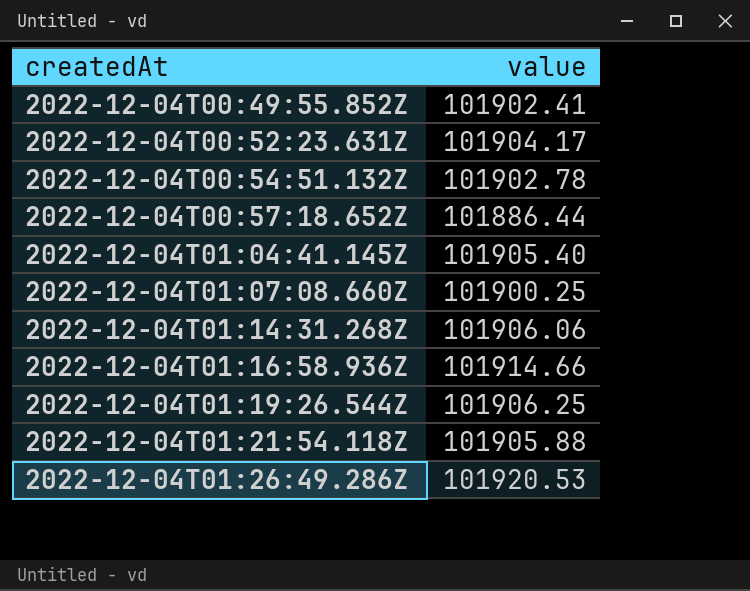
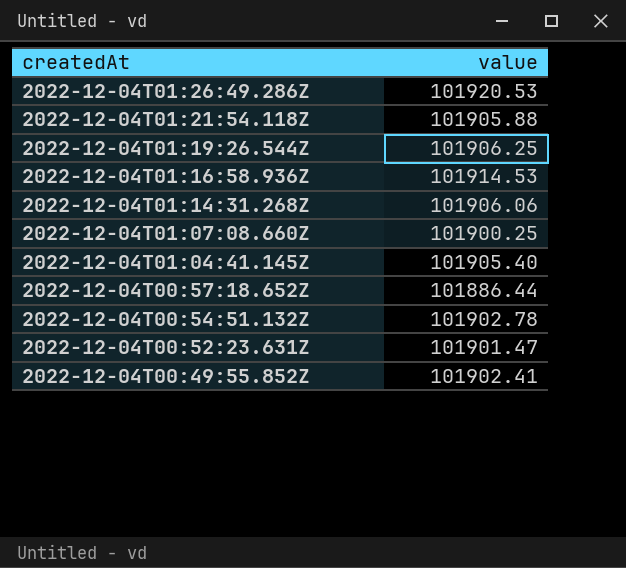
row order: createdAt ascending -> createdAt descending
2022-12-04T01:16:58.936Z | value: 101914.66 -> 101914.53
2022-12-04T00:52:23.631Z | value: 101904.17 -> 101901.47

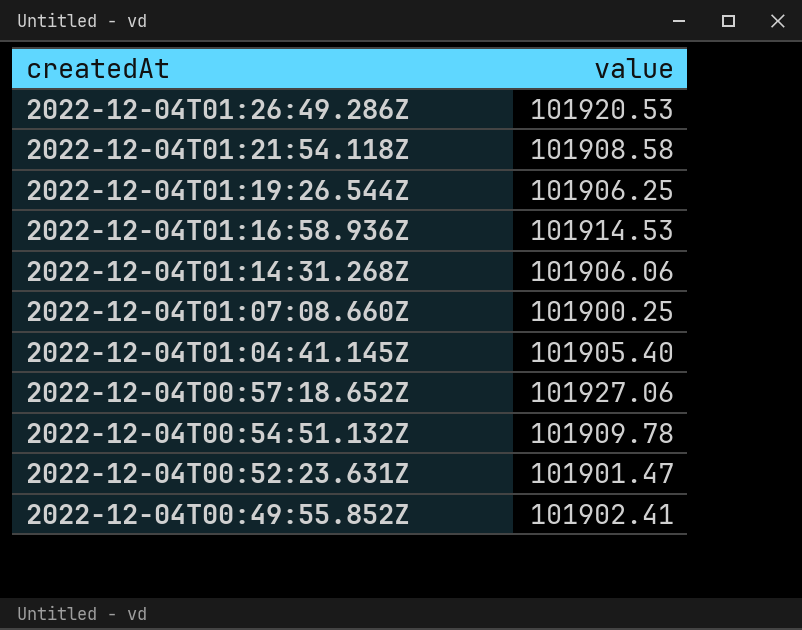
2022-12-04T01:21:54.118Z | value: 101905.88 -> 101908.58
2022-12-04T00:57:18.652Z | value: 101886.44 -> 101927.06
2022-12-04T00:54:51.132Z | value: 101902.78 -> 101909.78

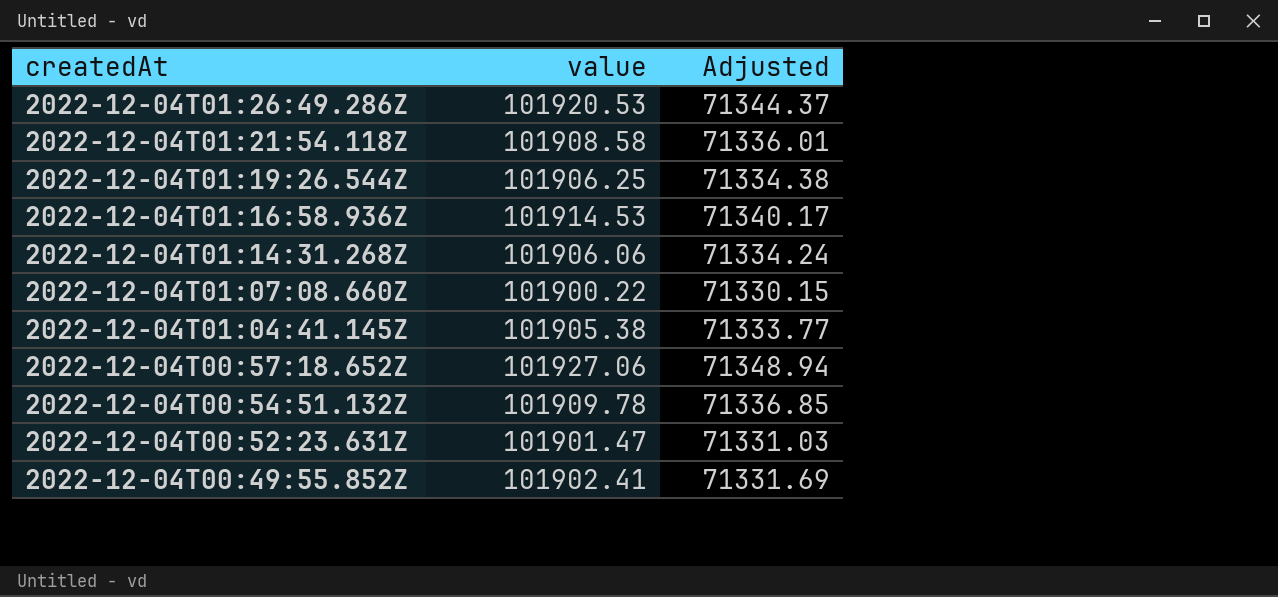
column Adjusted | formula: none -> [value] * 0.7
2022-12-04T01:07:08.660Z | value: 101900.25 -> 101900.22
2022-12-04T01:04:41.145Z | value: 101905.40 -> 101905.38

